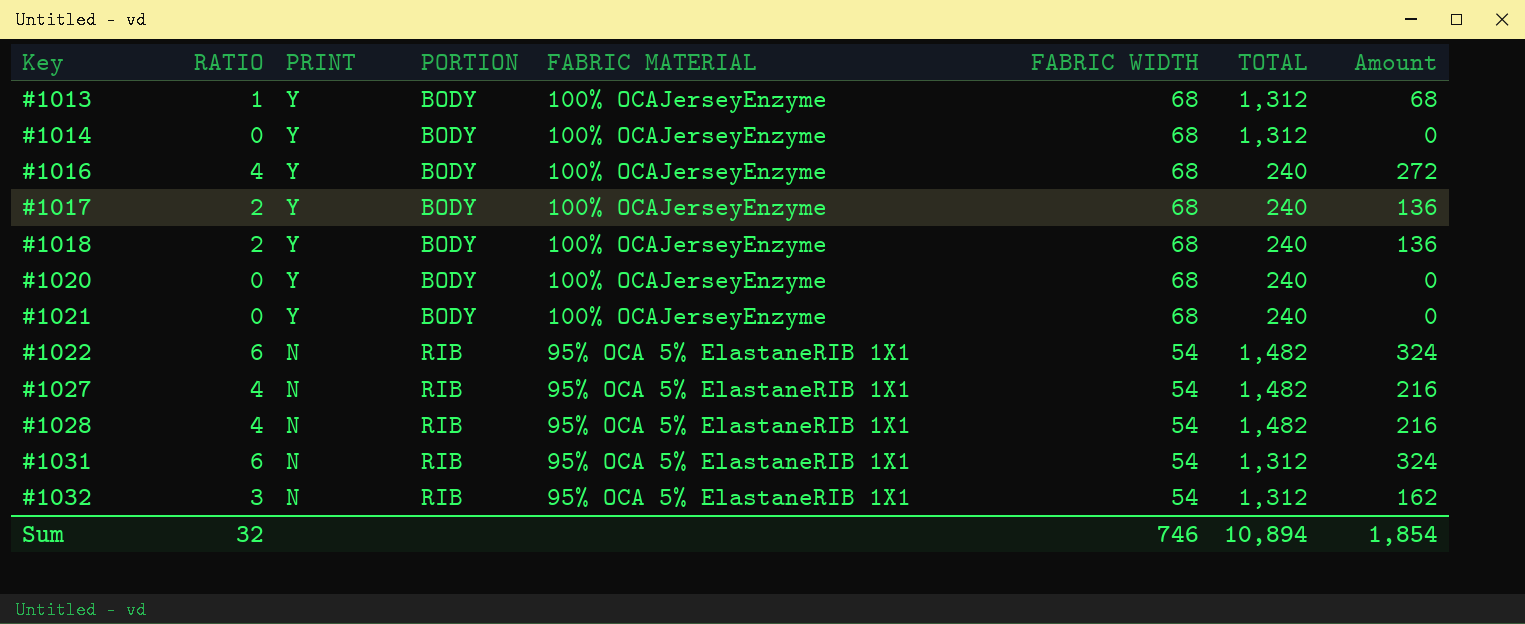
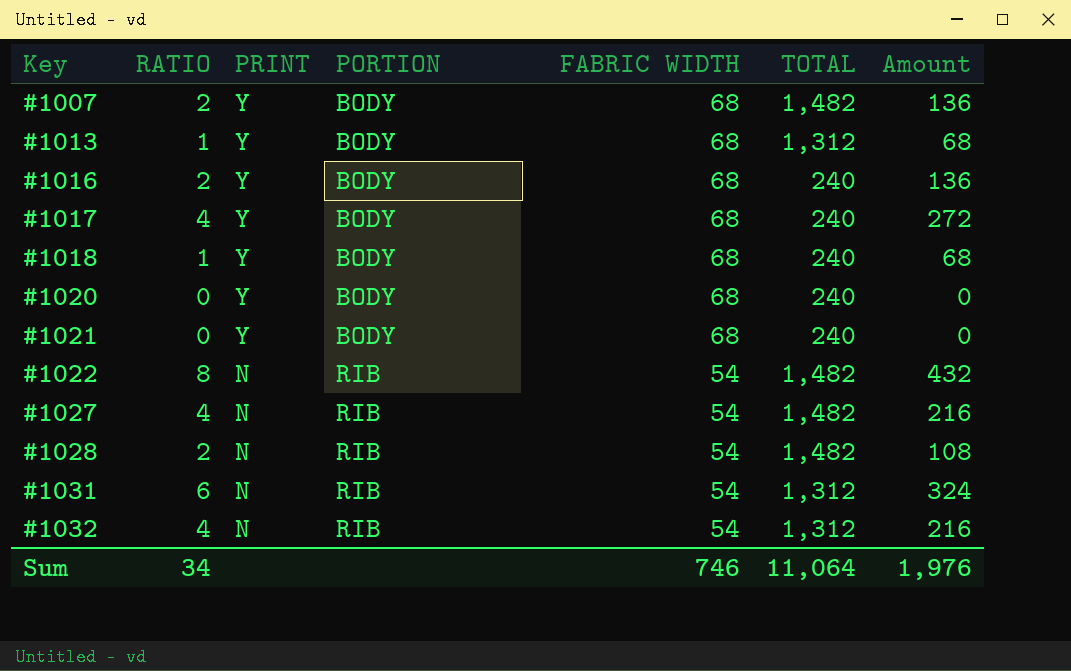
column FABRIC MATERIAL | position: 5 -> none
row #1014: 0 | Y | BODY | 100% OCAJerseyEnzyme | 68 | 1,312 | 0 -> none
row #1007: none -> 2 | Y | BODY | 68 | 1,482 | 136
#1016 | RATIO: 4 -> 2
#1016 | Amount: 272 -> 136
#1017 | RATIO: 2 -> 4
#1017 | Amount: 136 -> 272
#1018 | RATIO: 2 -> 1
#1018 | Amount: 136 -> 68
#1022 | RATIO: 6 -> 8
#1022 | Amount: 324 -> 432
#1028 | RATIO: 4 -> 2
#1028 | Amount: 216 -> 108
#1032 | RATIO: 3 -> 4
#1032 | Amount: 162 -> 216
Sum | RATIO: 32 -> 34
Sum | TOTAL: 10,894 -> 11,064
Sum | Amount: 1,854 -> 1,976

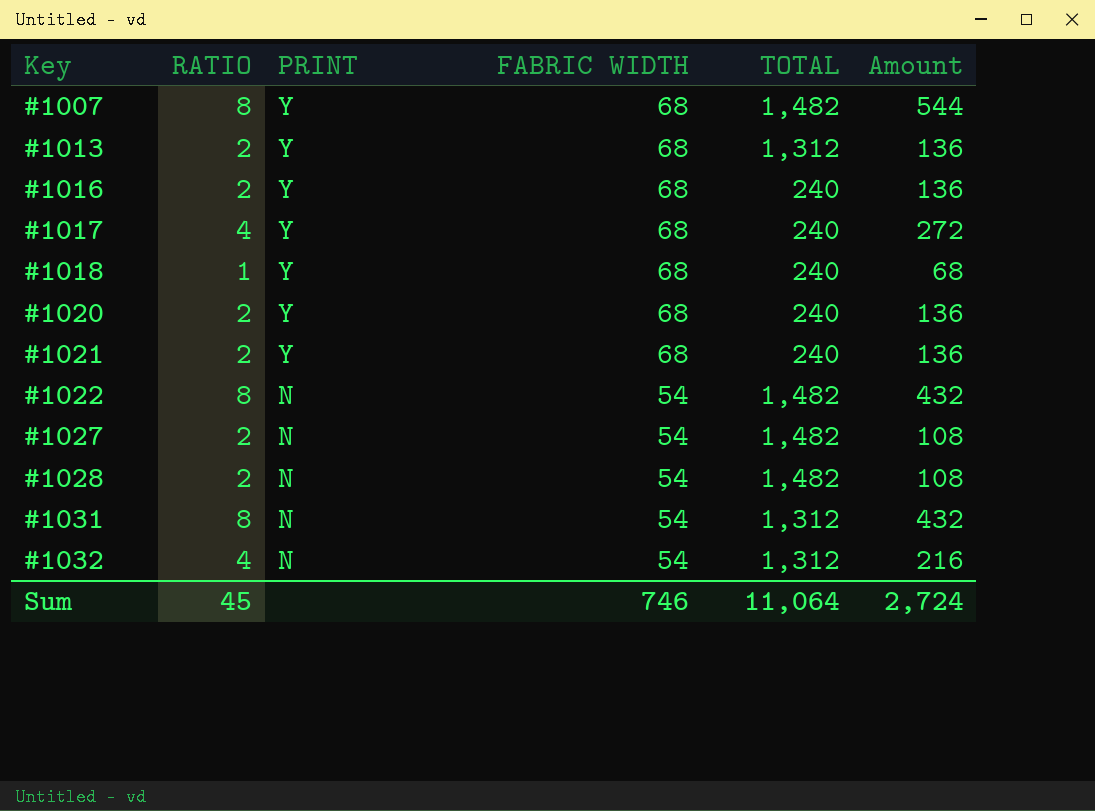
column PORTION | position: 4 -> none
#1007 | RATIO: 2 -> 8
#1007 | Amount: 136 -> 544
#1013 | RATIO: 1 -> 2
#1013 | Amount: 68 -> 136
#1020 | RATIO: 0 -> 2
#1020 | Amount: 0 -> 136
#1021 | RATIO: 0 -> 2
#1021 | Amount: 0 -> 136
#1027 | RATIO: 4 -> 2
#1027 | Amount: 216 -> 108
#1031 | RATIO: 6 -> 8
#1031 | Amount: 324 -> 432
Sum | RATIO: 34 -> 45
Sum | Amount: 1,976 -> 2,724

